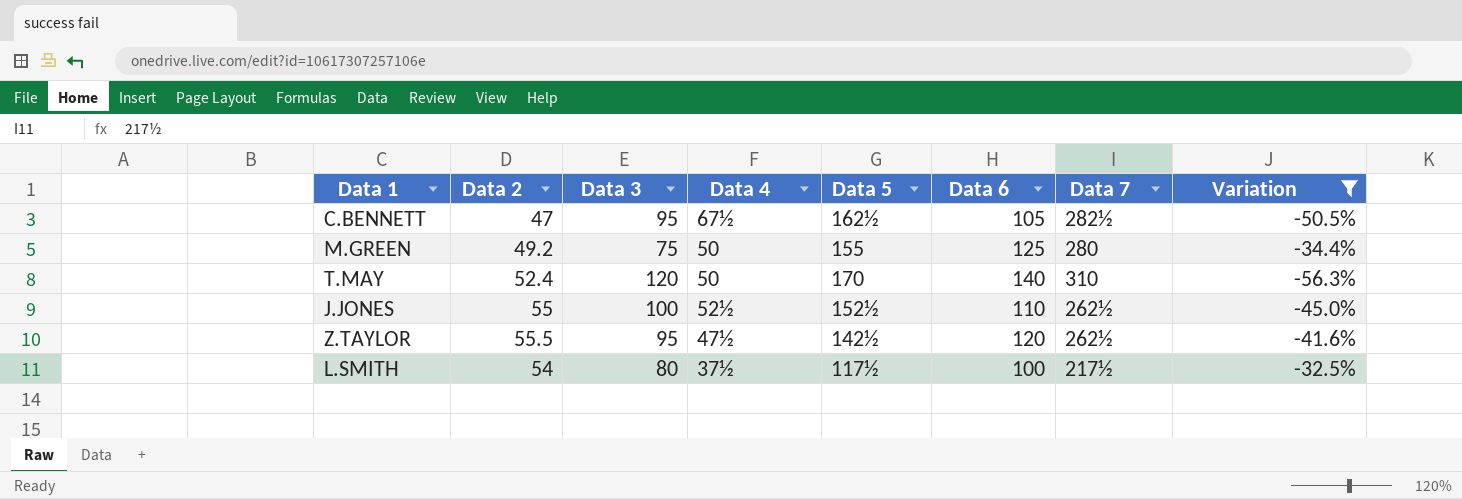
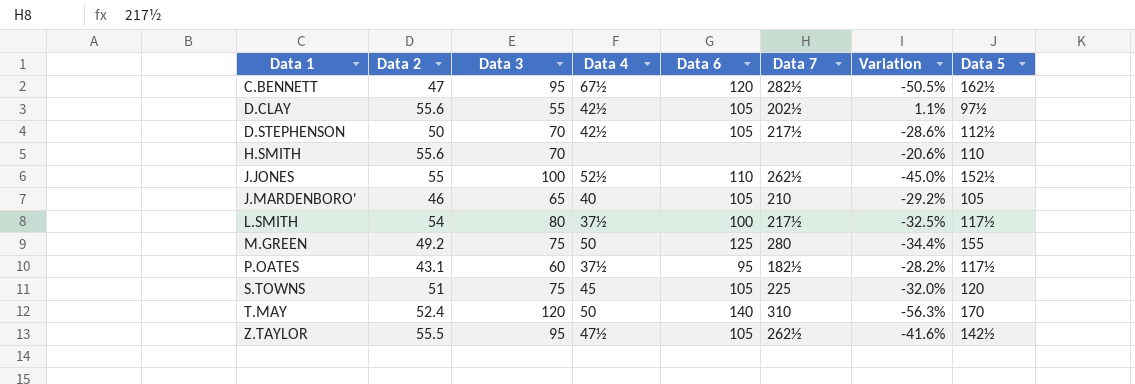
filter: Variation <= -32.5% -> none
row order: none -> Data 1 ascending
column Data 5 | position: 5 -> 8
C.BENNETT | Data 6: 105 -> 120
Z.TAYLOR | Data 6: 120 -> 105

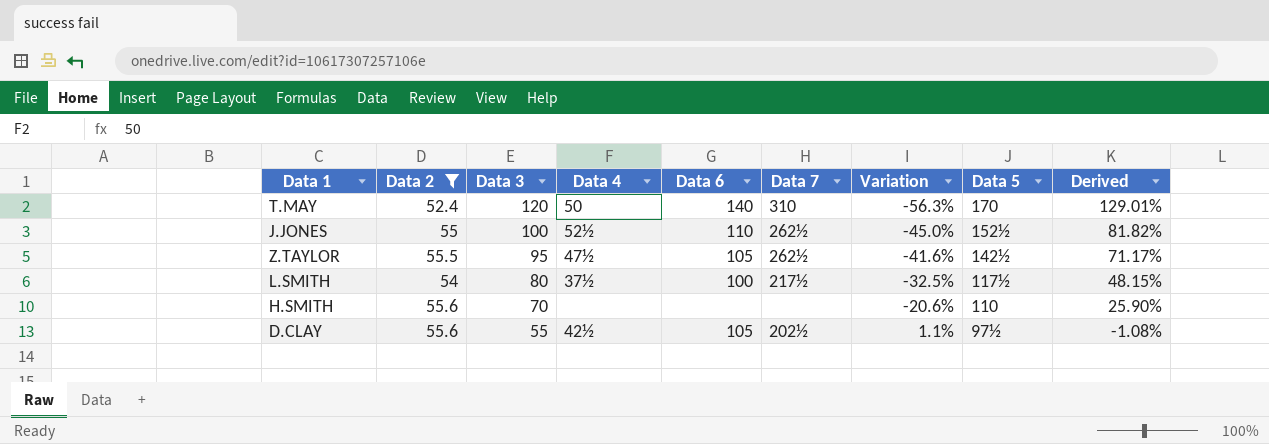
filter: none -> Data 2 >= 52.4
row order: Data 1 ascending -> Data 3 descending
column Derived | formula: none -> ([Data 3] - [Data 2]) / [Data 2]

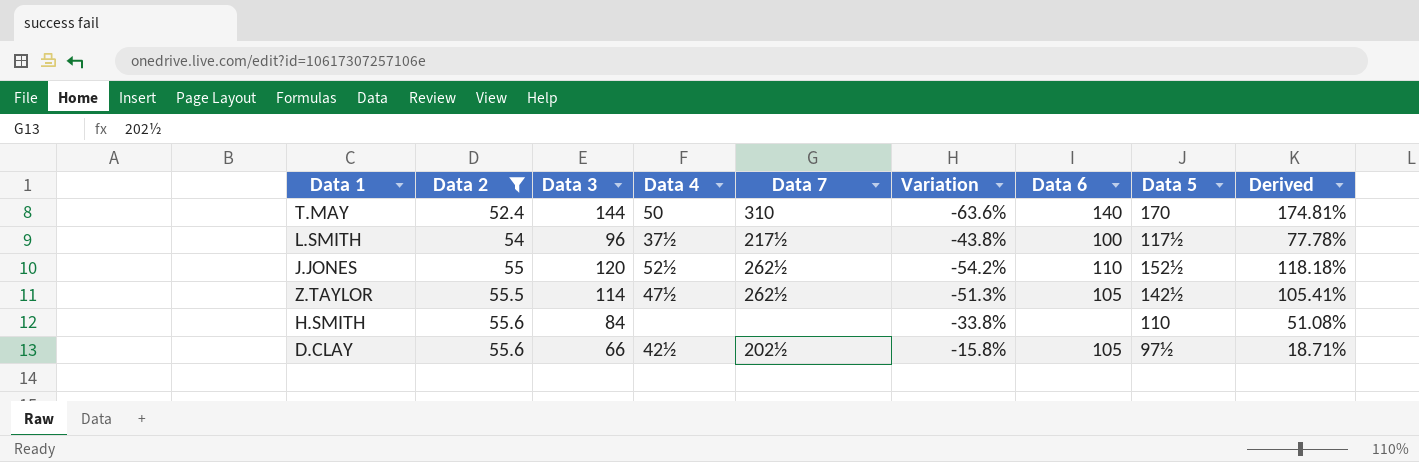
row order: Data 3 descending -> Data 2 ascending
column Data 6 | position: 5 -> 7
T.MAY | Data 3: 120 -> 144
T.MAY | Variation: -56.3% -> -63.6%
T.MAY | Derived: 129.01% -> 174.81%
L.SMITH | Data 3: 80 -> 96
L.SMITH | Variation: -32.5% -> -43.8%
L.SMITH | Derived: 48.15% -> 77.78%
J.JONES | Data 3: 100 -> 120
J.JONES | Variation: -45.0% -> -54.2%
J.JONES | Derived: 81.82% -> 118.18%
Z.TAYLOR | Data 3: 95 -> 114
Z.TAYLOR | Variation: -41.6% -> -51.3%
Z.TAYLOR | Derived: 71.17% -> 105.41%
H.SMITH | Data 3: 70 -> 84
H.SMITH | Variation: -20.6% -> -33.8%
H.SMITH | Derived: 25.90% -> 51.08%
D.CLAY | Data 3: 55 -> 66
D.CLAY | Variation: 1.1% -> -15.8%
D.CLAY | Derived: -1.08% -> 18.71%

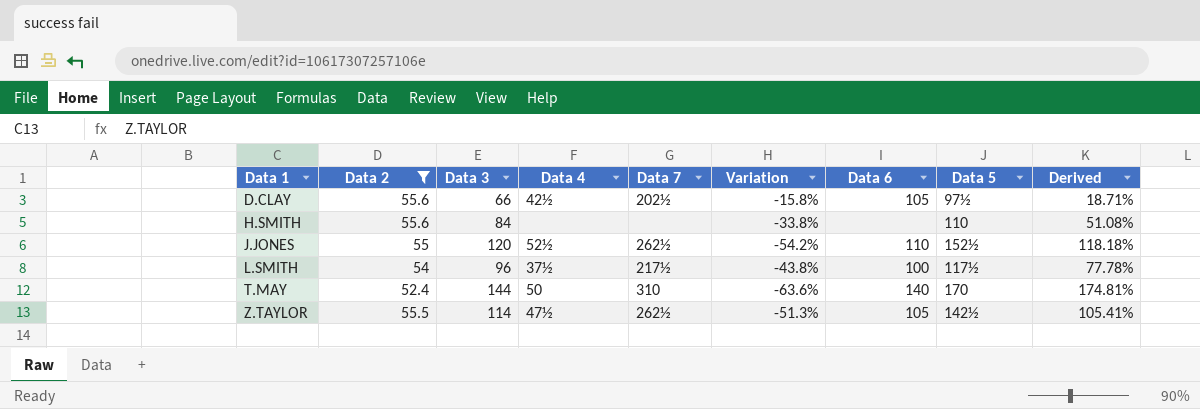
row order: Data 2 ascending -> Data 1 ascending

